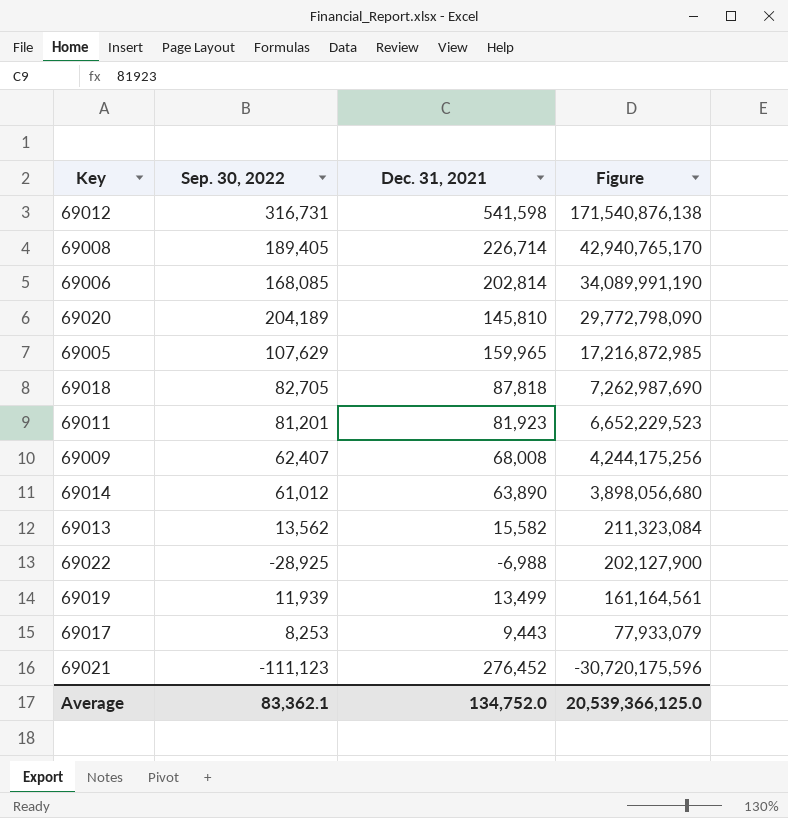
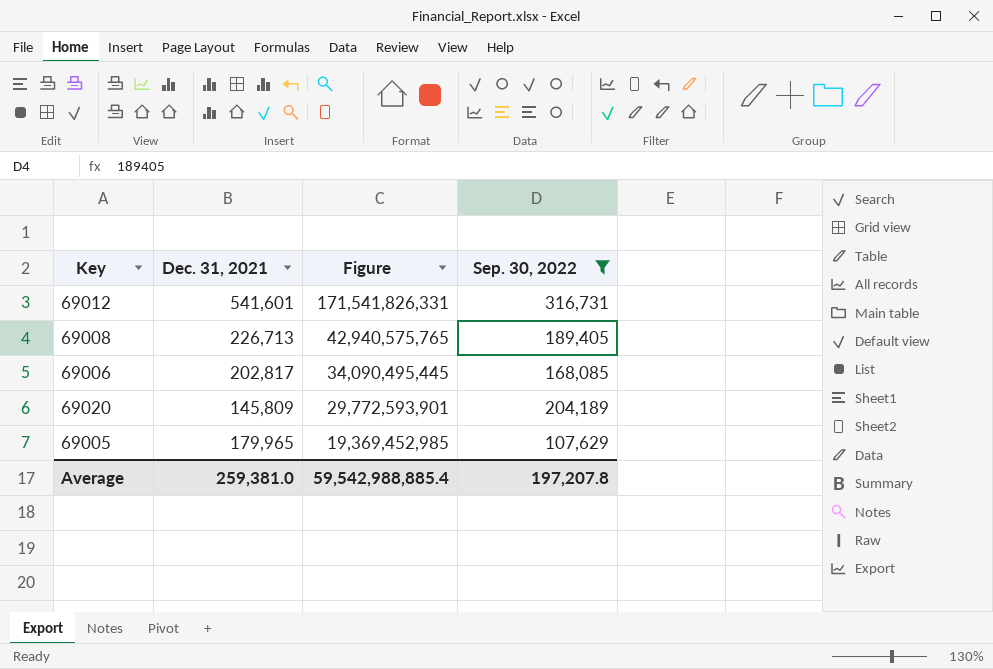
filter: none -> Sep. 30, 2022 >= 107,629
column Sep. 30, 2022 | position: 2 -> 4
69012 | Dec. 31, 2021: 541,598 -> 541,601
69012 | Figure: 171,540,876,138 -> 171,541,826,331
69008 | Dec. 31, 2021: 226,714 -> 226,713
69008 | Figure: 42,940,765,170 -> 42,940,575,765
69006 | Dec. 31, 2021: 202,814 -> 202,817
69006 | Figure: 34,089,991,190 -> 34,090,495,445
69020 | Dec. 31, 2021: 145,810 -> 145,809
69020 | Figure: 29,772,798,090 -> 29,772,593,901
69005 | Dec. 31, 2021: 159,965 -> 179,965
69005 | Figure: 17,216,872,985 -> 19,369,452,985
Average | Dec. 31, 2021: 134,752.0 -> 259,381.0
Average | Figure: 20,539,366,125.0 -> 59,542,988,885.4
Average | Sep. 30, 2022: 83,362.1 -> 197,207.8

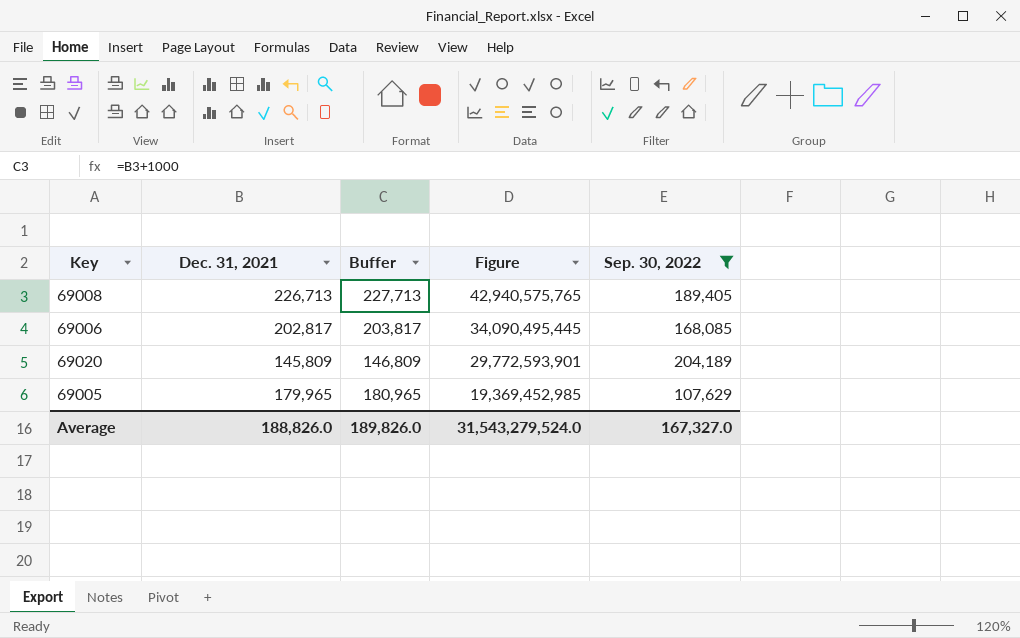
column Buffer | formula: none -> [Dec. 31, 2021] + 1000
row 69012: 541,601 | 171,541,826,331 | 316,731 -> none
Average | Dec. 31, 2021: 259,381.0 -> 188,826.0
Average | Figure: 59,542,988,885.4 -> 31,543,279,524.0
Average | Sep. 30, 2022: 197,207.8 -> 167,327.0

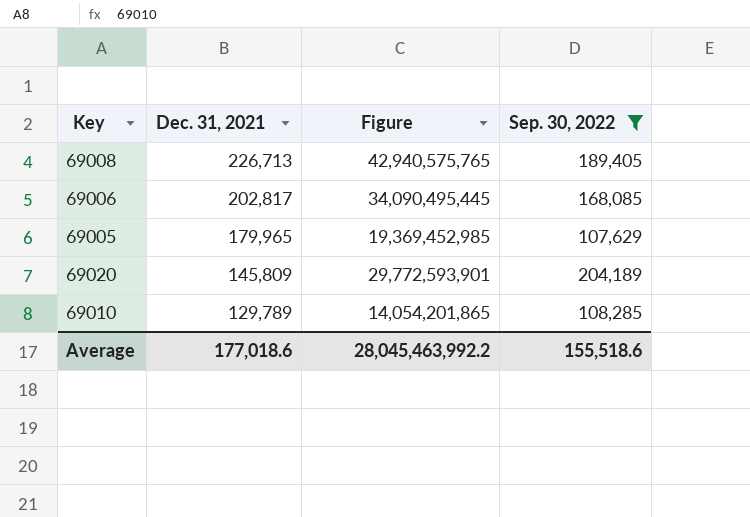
row order: Figure descending -> Dec. 31, 2021 descending
column Buffer | formula: [Dec. 31, 2021] + 1000 -> none
row 69010: none -> 129,789 | 14,054,201,865 | 108,285
Average | Dec. 31, 2021: 188,826.0 -> 177,018.6
Average | Figure: 31,543,279,524.0 -> 28,045,463,992.2
Average | Sep. 30, 2022: 167,327.0 -> 155,518.6

